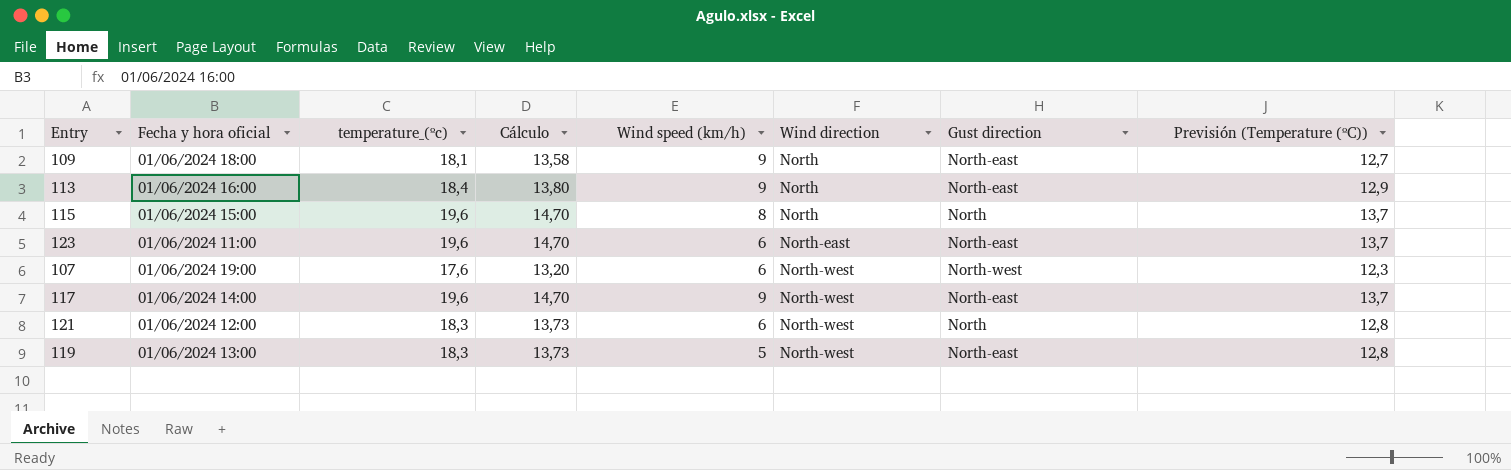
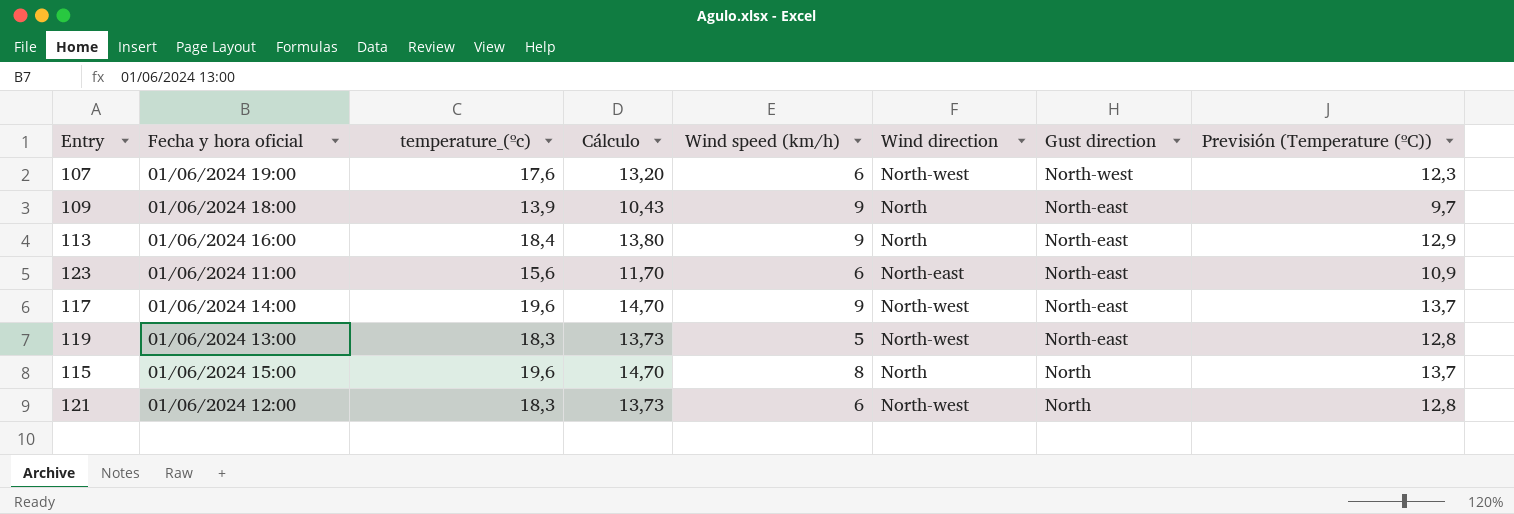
row order: Wind direction ascending -> Gust direction descending
109 | temperature_(ºc): 18,1 -> 13,9
109 | Cálculo: 13,58 -> 10,43
109 | Previsión (Temperature (ºC)): 12,7 -> 9,7
123 | temperature_(ºc): 19,6 -> 15,6
123 | Cálculo: 14,70 -> 11,70
123 | Previsión (Temperature (ºC)): 13,7 -> 10,9

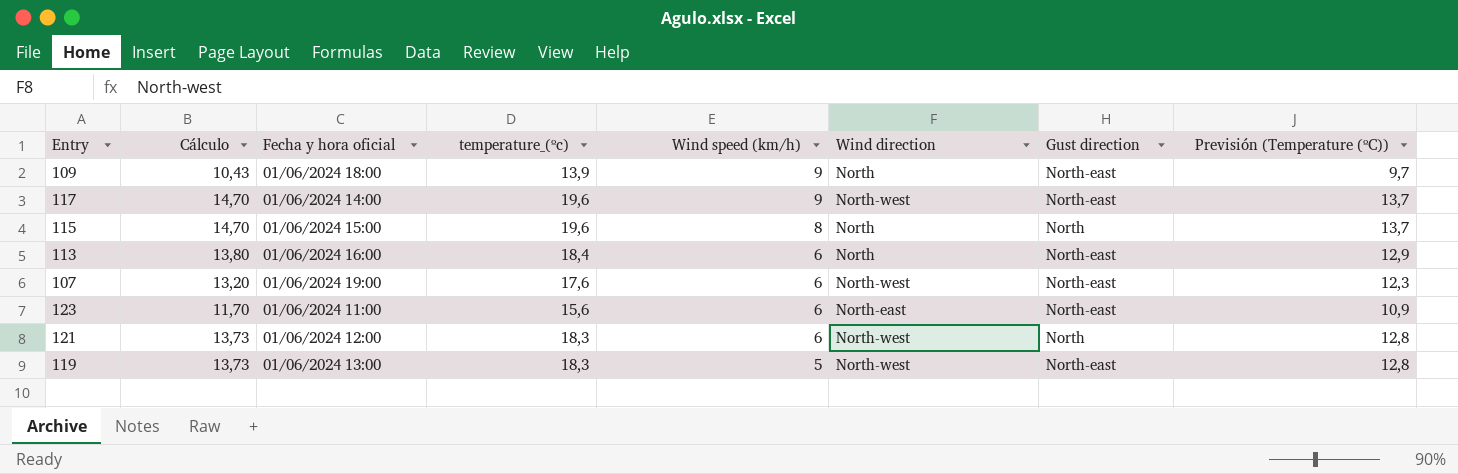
row order: Gust direction descending -> Wind speed (km/h) descending
column Cálculo | position: 4 -> 2
113 | Wind speed (km/h): 9 -> 6
107 | Gust direction: North-west -> North-east

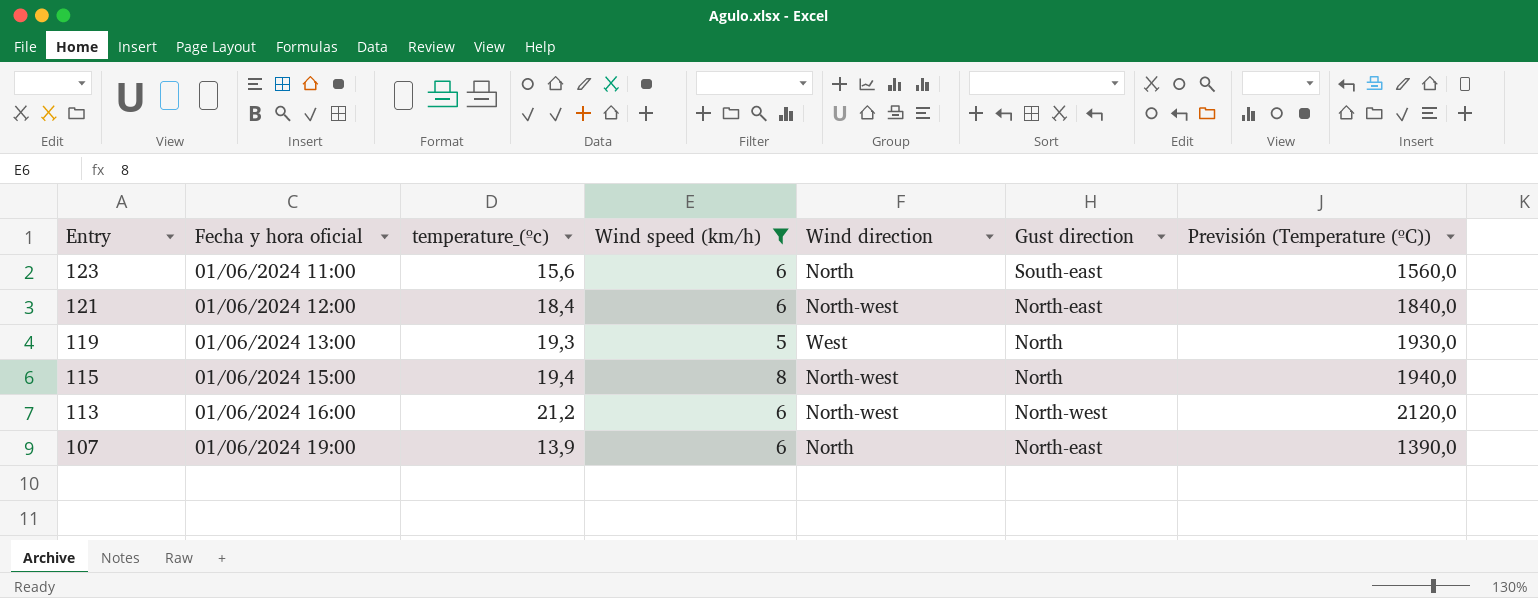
filter: none -> Wind speed (km/h) != 9
row order: Wind speed (km/h) descending -> Entry descending
column Cálculo | formula: [temperature_(ºc)] * 0,75 -> none
column Previsión (Temperature (ºC)) | formula: [temperature_(ºc)] * 0,7 -> [temperature_(ºc)] * 100
123 | Wind direction: North-east -> North
123 | Gust direction: North-east -> South-east
121 | temperature_(ºc): 18,3 -> 18,4
121 | Gust direction: North -> North-east
119 | temperature_(ºc): 18,3 -> 19,3
119 | Wind direction: North-west -> West
119 | Gust direction: North-east -> North
115 | temperature_(ºc): 19,6 -> 19,4
115 | Wind direction: North -> North-west
113 | temperature_(ºc): 18,4 -> 21,2
113 | Wind direction: North -> North-west
113 | Gust direction: North-east -> North-west
107 | temperature_(ºc): 17,6 -> 13,9
107 | Wind direction: North-west -> North

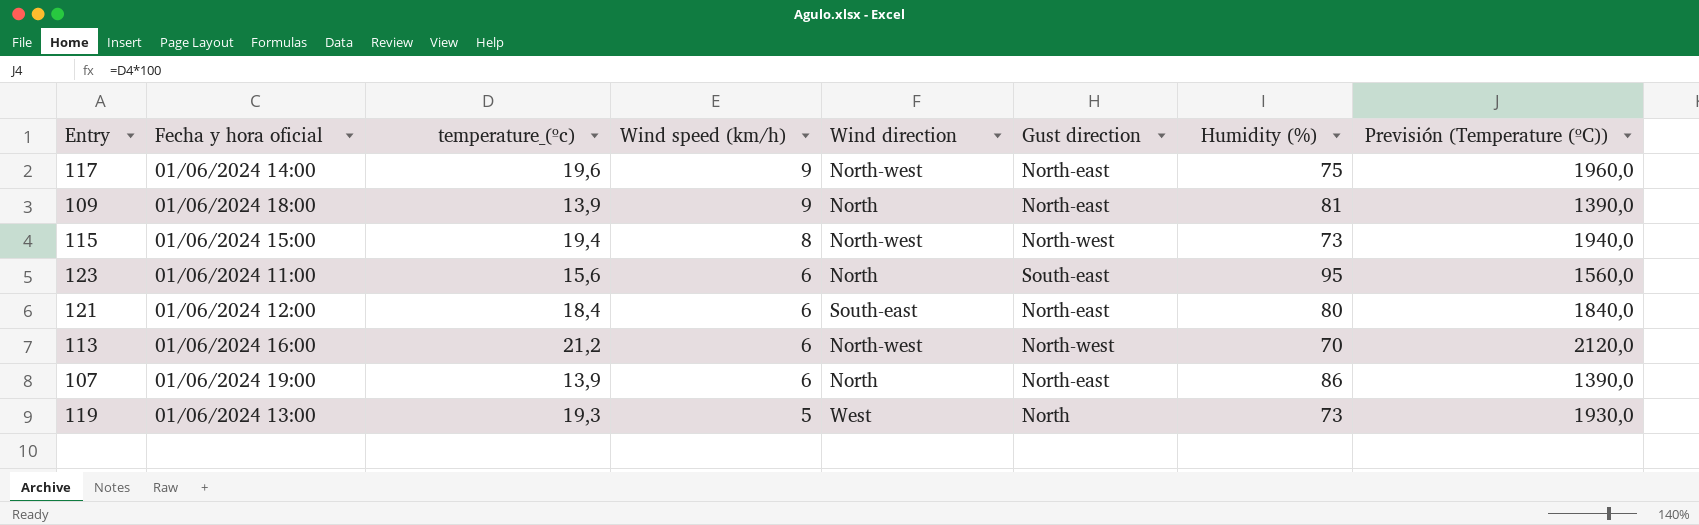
filter: Wind speed (km/h) != 9 -> none
row order: Entry descending -> Wind speed (km/h) descending
column Humidity (%) | position: none -> 7
115 | Gust direction: North -> North-west
121 | Wind direction: North-west -> South-east

